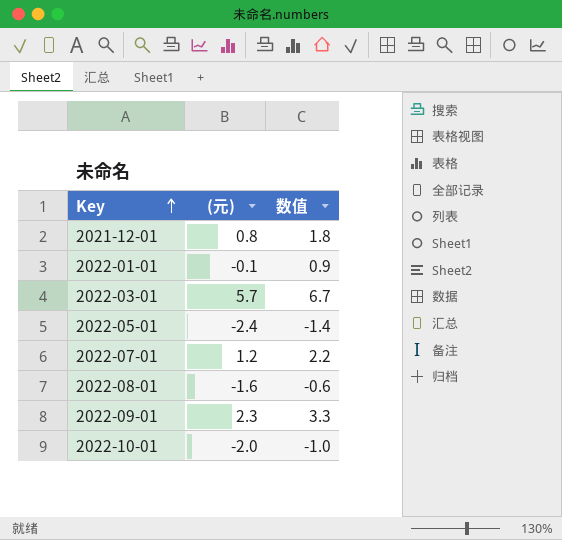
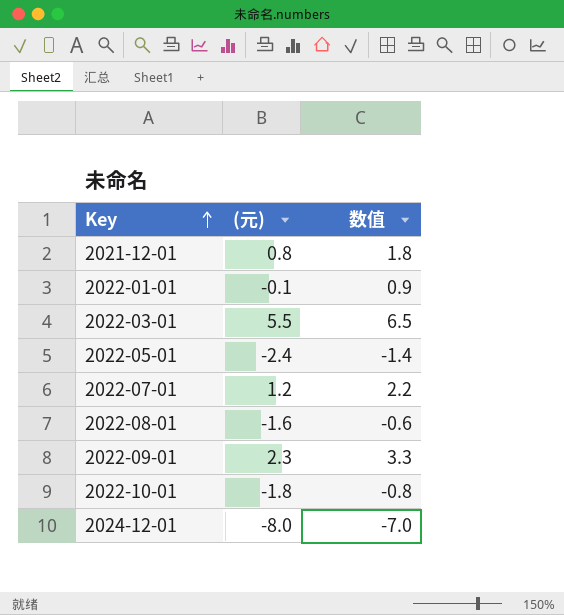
2022-03-01 | (元): 5.7 -> 5.5
2022-03-01 | 数值: 6.7 -> 6.5
2022-10-01 | (元): -2.0 -> -1.8
2022-10-01 | 数值: -1.0 -> -0.8
row 2024-12-01: none -> -8.0 | -7.0

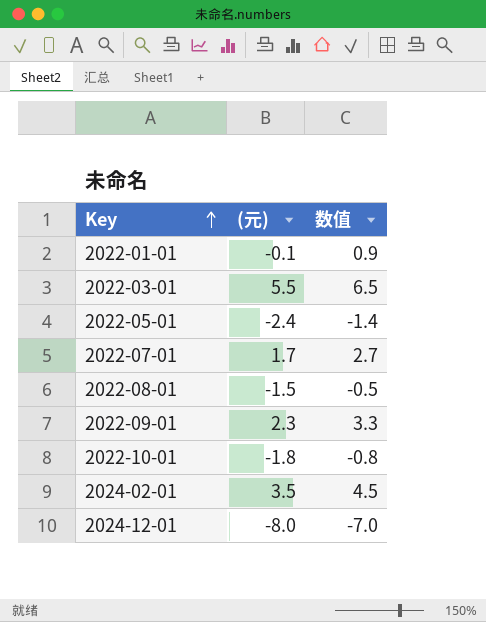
row 2021-12-01: 0.8 | 1.8 -> none
2022-07-01 | (元): 1.2 -> 1.7
2022-07-01 | 数值: 2.2 -> 2.7
2022-08-01 | (元): -1.6 -> -1.5
2022-08-01 | 数值: -0.6 -> -0.5
row 2024-02-01: none -> 3.5 | 4.5

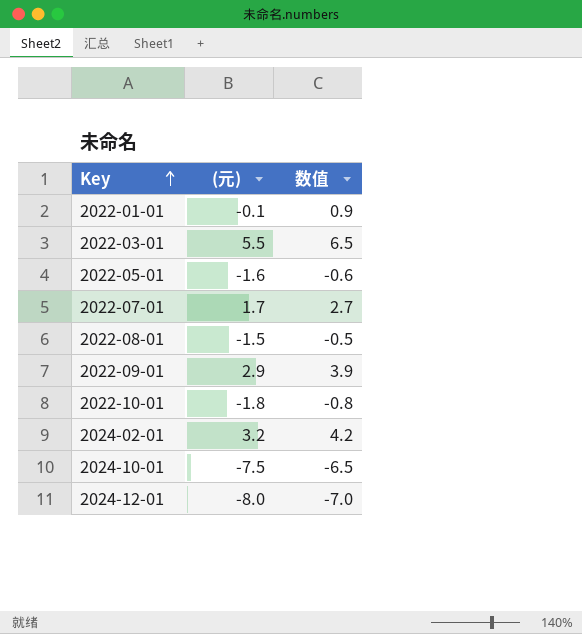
2022-05-01 | (元): -2.4 -> -1.6
2022-05-01 | 数值: -1.4 -> -0.6
2022-09-01 | (元): 2.3 -> 2.9
2022-09-01 | 数值: 3.3 -> 3.9
2024-02-01 | (元): 3.5 -> 3.2
2024-02-01 | 数值: 4.5 -> 4.2
row 2024-10-01: none -> -7.5 | -6.5

